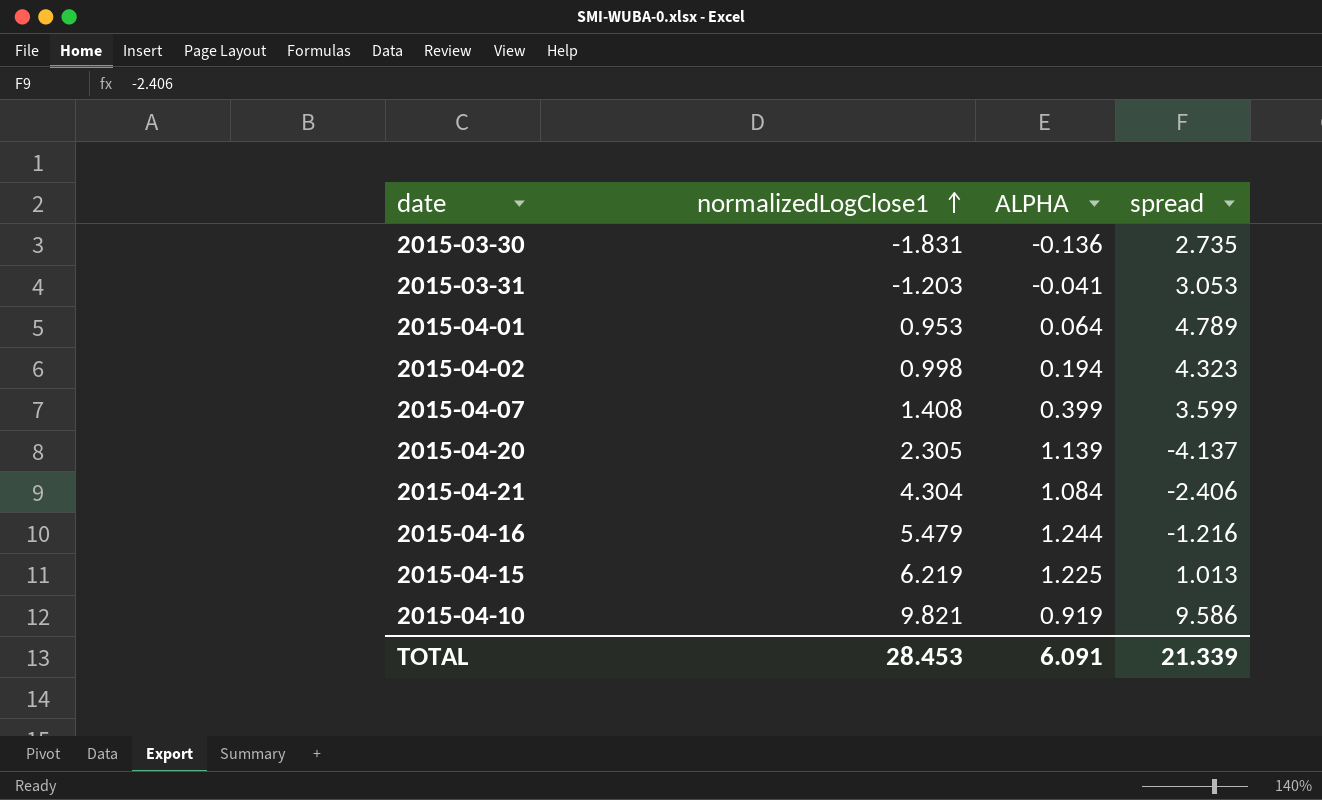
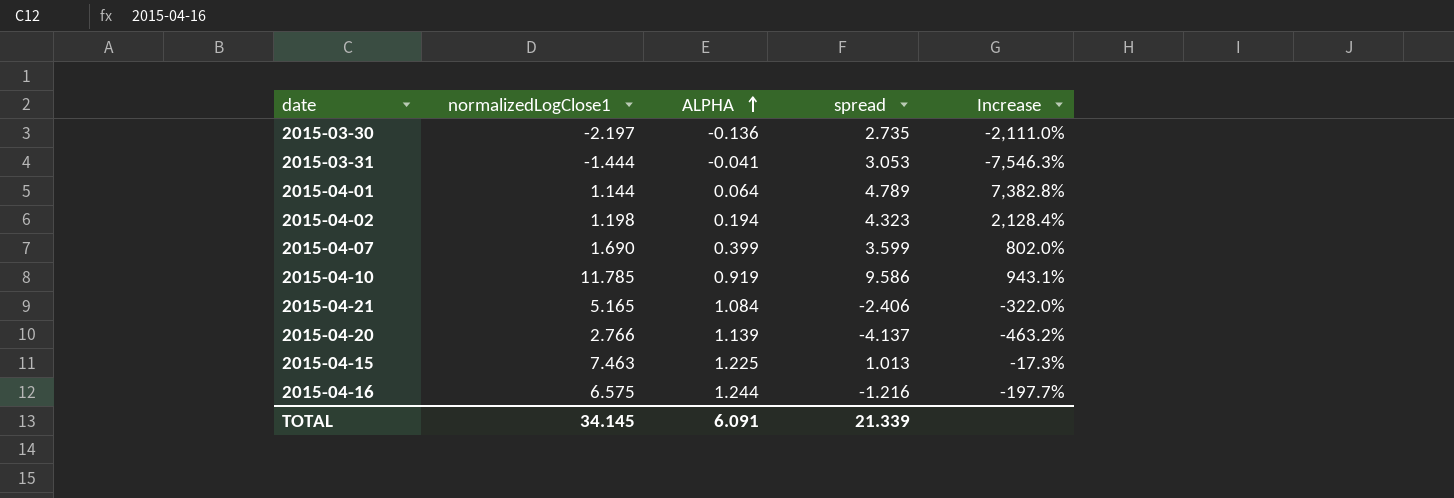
row order: normalizedLogClose1 ascending -> ALPHA ascending
column Increase | formula: none -> ([spread] - [ALPHA]) / [ALPHA]
2015-03-30 | normalizedLogClose1: -1.831 -> -2.197
2015-03-31 | normalizedLogClose1: -1.203 -> -1.444
2015-04-01 | normalizedLogClose1: 0.953 -> 1.144
2015-04-02 | normalizedLogClose1: 0.998 -> 1.198
2015-04-07 | normalizedLogClose1: 1.408 -> 1.690
2015-04-10 | normalizedLogClose1: 9.821 -> 11.785
2015-04-21 | normalizedLogClose1: 4.304 -> 5.165
2015-04-20 | normalizedLogClose1: 2.305 -> 2.766
2015-04-15 | normalizedLogClose1: 6.219 -> 7.463
2015-04-16 | normalizedLogClose1: 5.479 -> 6.575
TOTAL | normalizedLogClose1: 28.453 -> 34.145

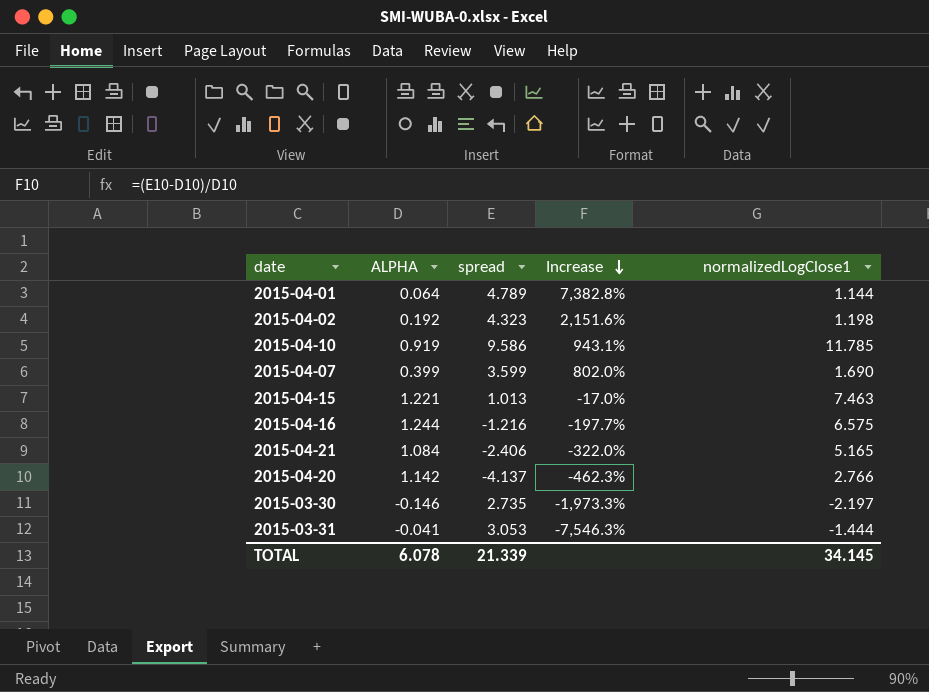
row order: ALPHA ascending -> Increase descending
column normalizedLogClose1 | position: 2 -> 5
2015-04-02 | ALPHA: 0.194 -> 0.192
2015-04-02 | Increase: 2,128.4% -> 2,151.6%
2015-04-15 | ALPHA: 1.225 -> 1.221
2015-04-15 | Increase: -17.3% -> -17.0%
2015-04-20 | ALPHA: 1.139 -> 1.142
2015-04-20 | Increase: -463.2% -> -462.3%
2015-03-30 | ALPHA: -0.136 -> -0.146
2015-03-30 | Increase: -2,111.0% -> -1,973.3%
TOTAL | ALPHA: 6.091 -> 6.078

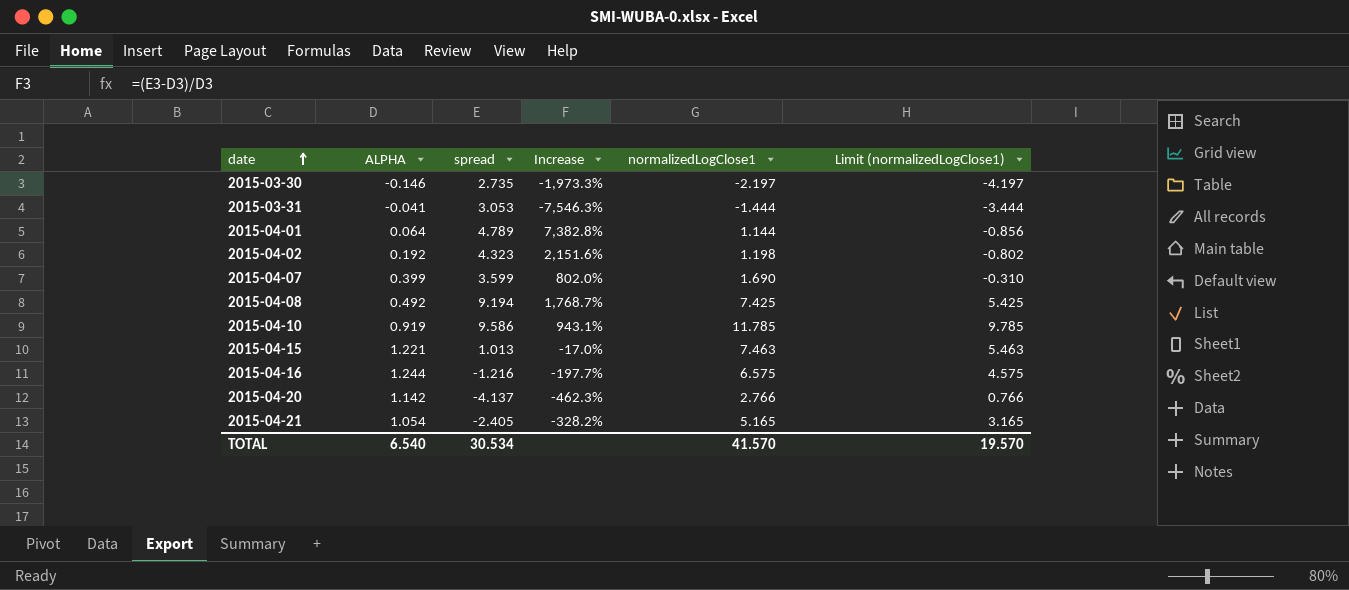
row order: Increase descending -> date ascending
column Limit (normalizedLogClose1) | formula: none -> [normalizedLogClose1] - 2
row 2015-04-08: none -> 0.492 | 9.194 | 1,768.7% | 7.425 | 5.425
2015-04-21 | ALPHA: 1.084 -> 1.054
2015-04-21 | spread: -2.406 -> -2.405
2015-04-21 | Increase: -322.0% -> -328.2%
TOTAL | ALPHA: 6.078 -> 6.540
TOTAL | spread: 21.339 -> 30.534
TOTAL | normalizedLogClose1: 34.145 -> 41.570

